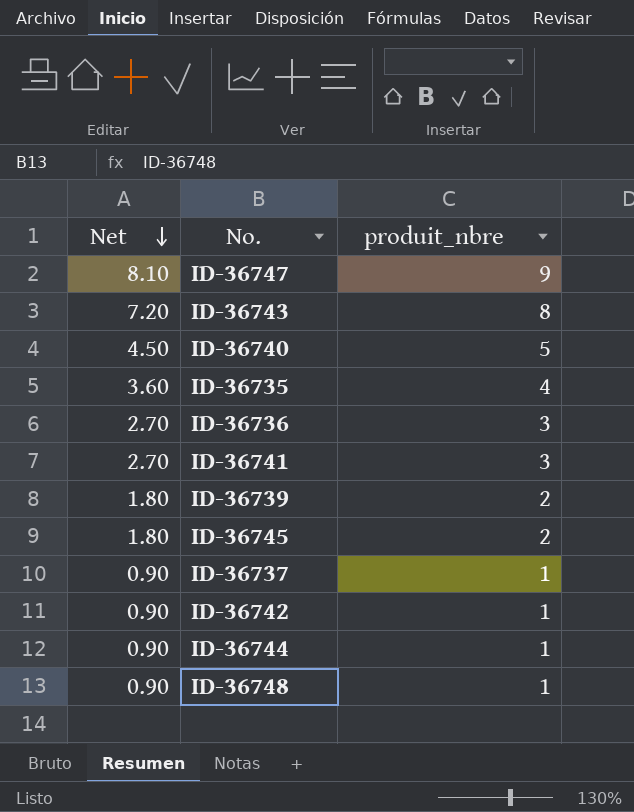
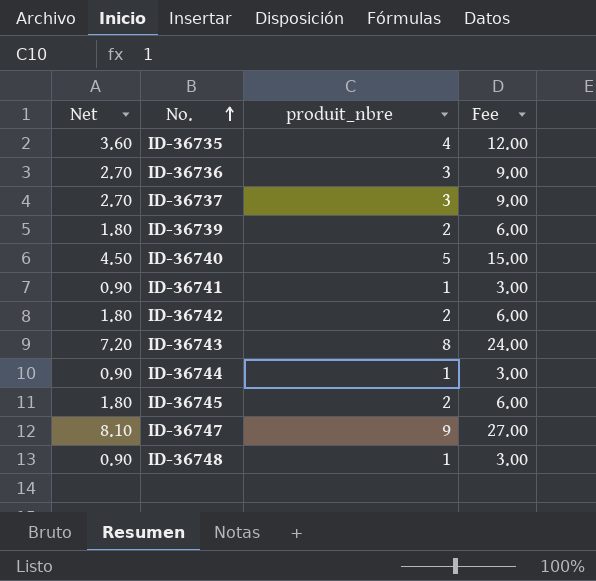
row order: Net descending -> No. ascending
column Fee | formula: none -> [produit_nbre] * 3
ID-36737 | Net: 0.90 -> 2.70
ID-36737 | produit_nbre: 1 -> 3
ID-36741 | Net: 2.70 -> 0.90
ID-36741 | produit_nbre: 3 -> 1
ID-36742 | Net: 0.90 -> 1.80
ID-36742 | produit_nbre: 1 -> 2

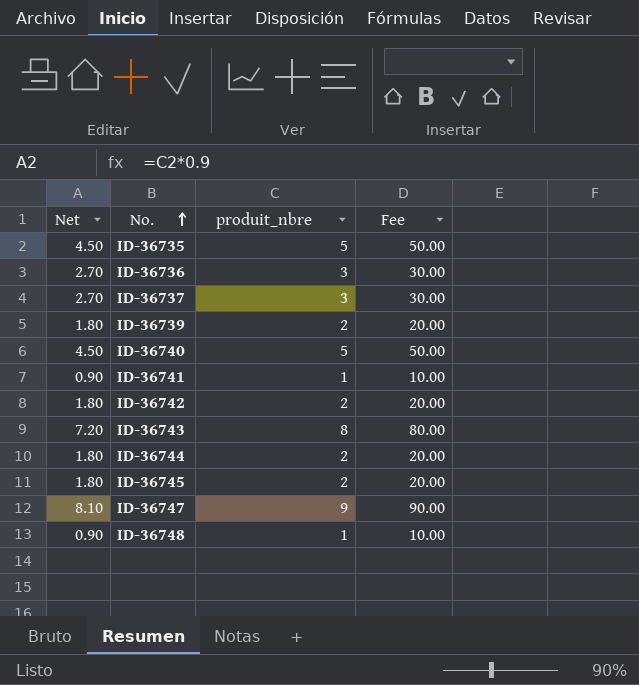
column Fee | formula: [produit_nbre] * 3 -> [produit_nbre] * 10
ID-36735 | Net: 3.60 -> 4.50
ID-36735 | produit_nbre: 4 -> 5
ID-36744 | Net: 0.90 -> 1.80
ID-36744 | produit_nbre: 1 -> 2

